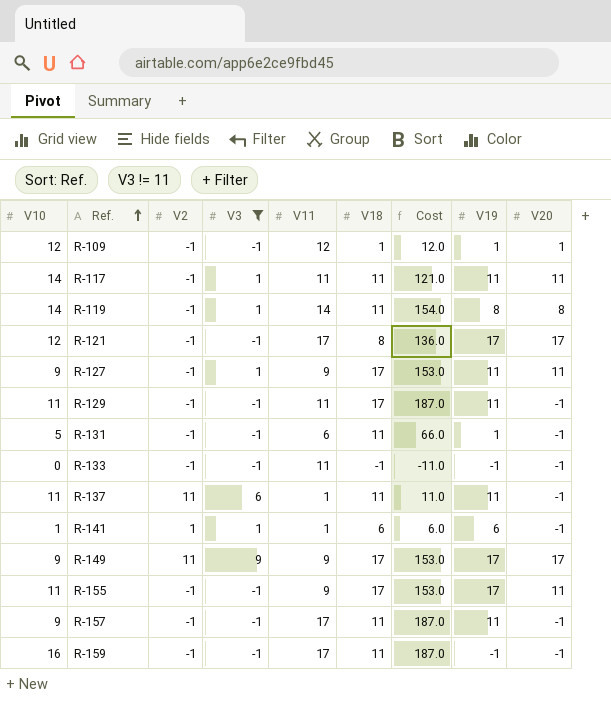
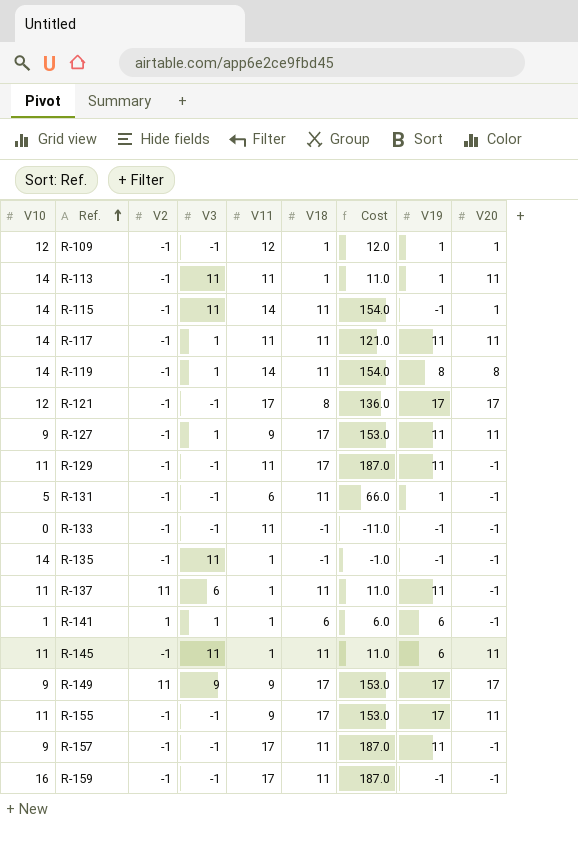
filter: V3 != 11 -> none

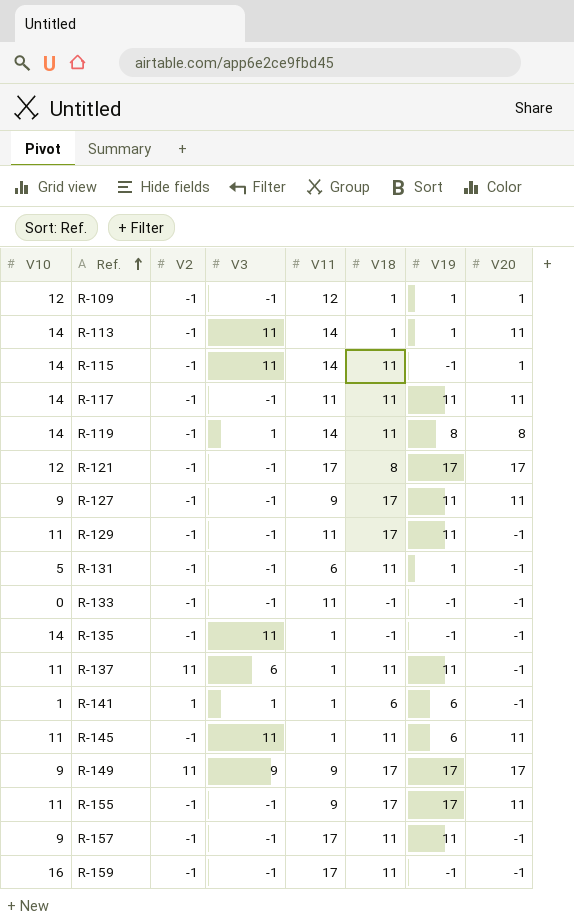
column Cost | formula: [V11] * [V18] -> none
R-113 | V11: 11 -> 14
R-117 | V3: 1 -> -1
R-127 | V3: 1 -> -1

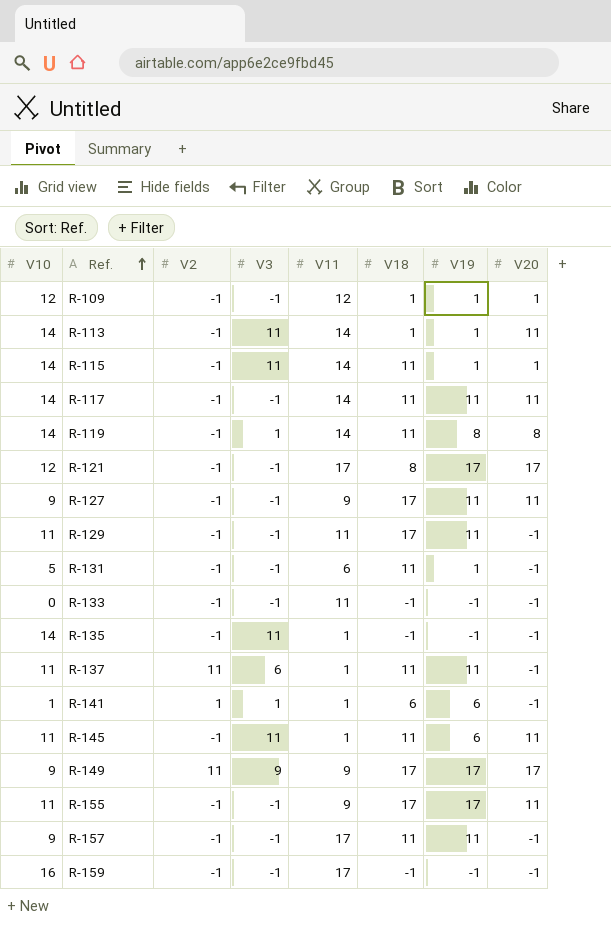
R-115 | V19: -1 -> 1
R-117 | V11: 11 -> 14
R-159 | V18: 11 -> -1

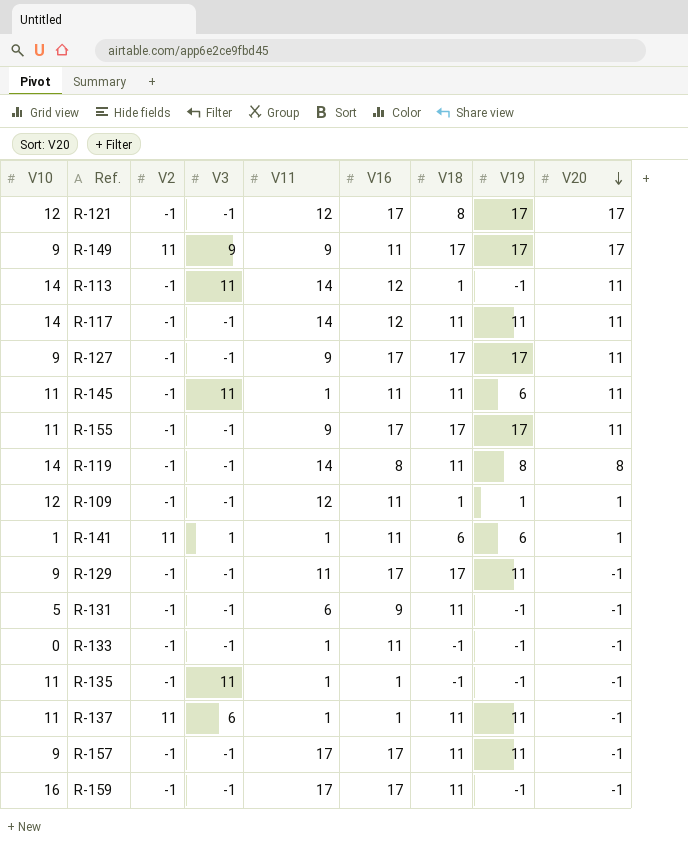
row order: Ref. ascending -> V20 descending
column V16 | position: none -> 6
row R-115: 14 | -1 | 11 | 14 | 11 | 1 | 1 -> none
R-121 | V11: 17 -> 12
R-113 | V19: 1 -> -1
R-127 | V19: 11 -> 17
R-119 | V3: 1 -> -1
R-141 | V2: 1 -> 11
R-141 | V20: -1 -> 1
R-129 | V10: 11 -> 9
R-131 | V19: 1 -> -1
R-133 | V11: 11 -> 1
R-135 | V10: 14 -> 11
R-159 | V18: -1 -> 11

